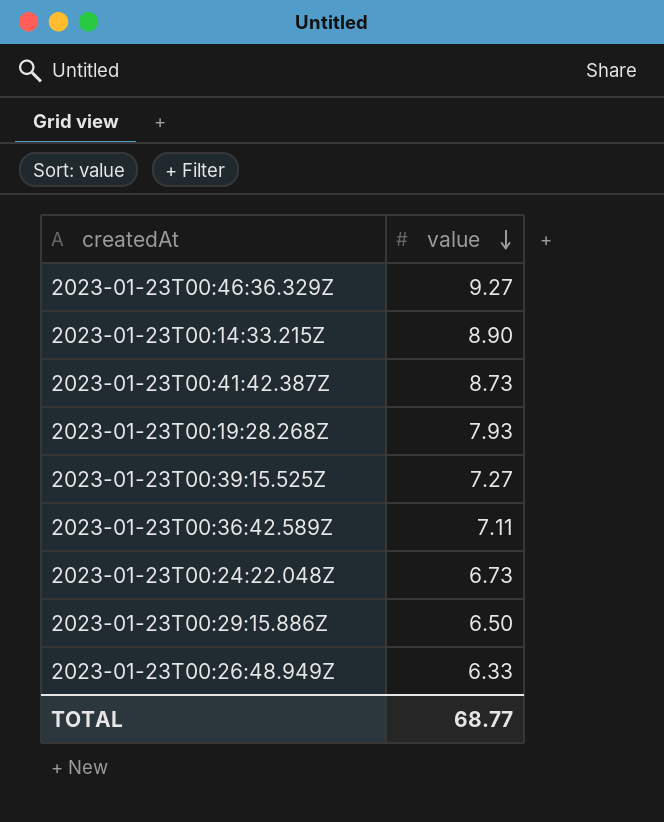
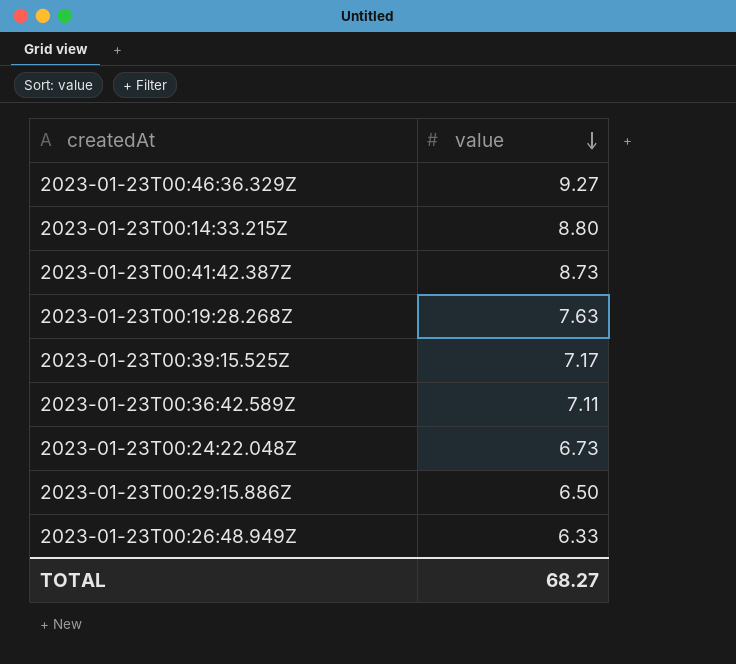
2023-01-23T00:14:33.215Z | value: 8.90 -> 8.80
2023-01-23T00:19:28.268Z | value: 7.93 -> 7.63
2023-01-23T00:39:15.525Z | value: 7.27 -> 7.17
TOTAL | value: 68.77 -> 68.27

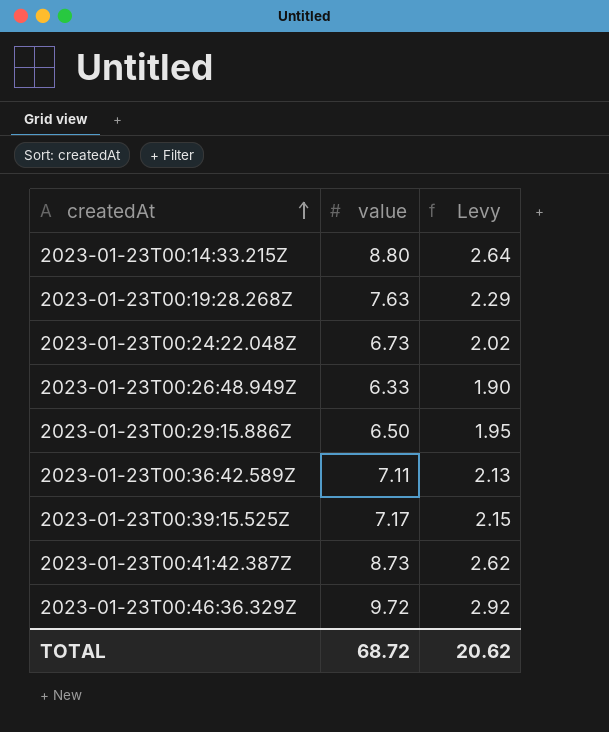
row order: value descending -> createdAt ascending
column Levy | formula: none -> [value] * 0.3
2023-01-23T00:46:36.329Z | value: 9.27 -> 9.72
TOTAL | value: 68.27 -> 68.72

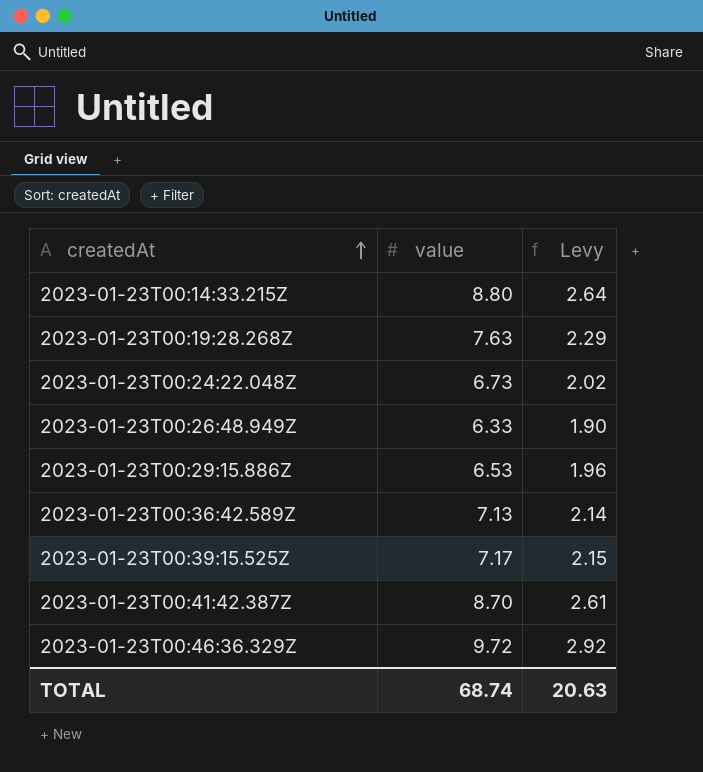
2023-01-23T00:29:15.886Z | value: 6.50 -> 6.53
2023-01-23T00:29:15.886Z | Levy: 1.95 -> 1.96
2023-01-23T00:36:42.589Z | value: 7.11 -> 7.13
2023-01-23T00:36:42.589Z | Levy: 2.13 -> 2.14
2023-01-23T00:41:42.387Z | value: 8.73 -> 8.70
2023-01-23T00:41:42.387Z | Levy: 2.62 -> 2.61
TOTAL | value: 68.72 -> 68.74
TOTAL | Levy: 20.62 -> 20.63

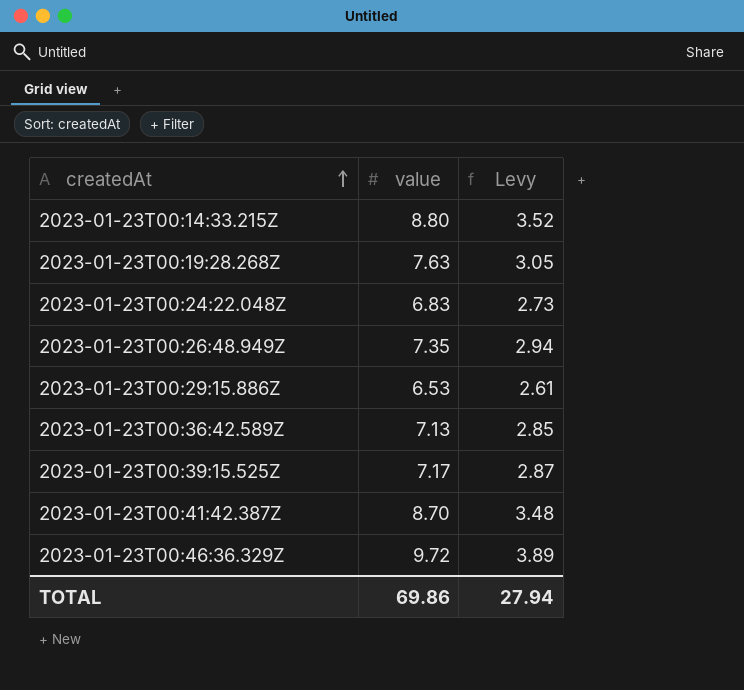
column Levy | formula: [value] * 0.3 -> [value] * 0.4
2023-01-23T00:24:22.048Z | value: 6.73 -> 6.83
2023-01-23T00:26:48.949Z | value: 6.33 -> 7.35
TOTAL | value: 68.74 -> 69.86
TOTAL | Levy: 20.63 -> 27.94

